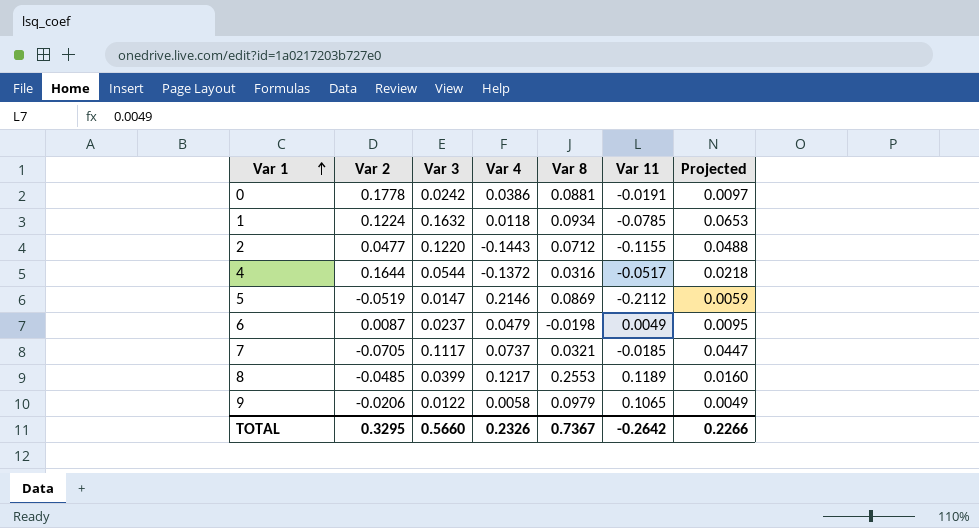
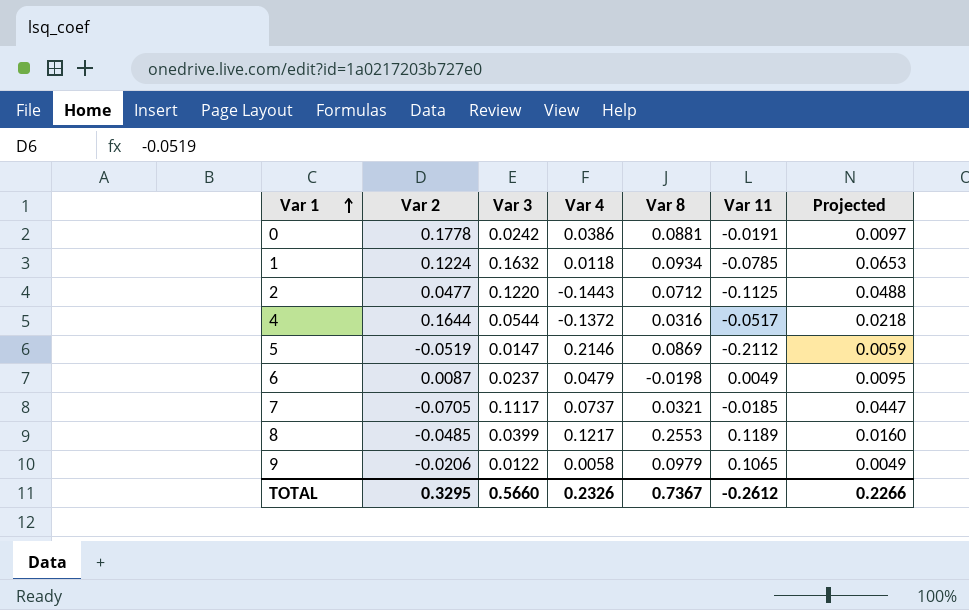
2 | Var 11: -0.1155 -> -0.1125
TOTAL | Var 11: -0.2642 -> -0.2612

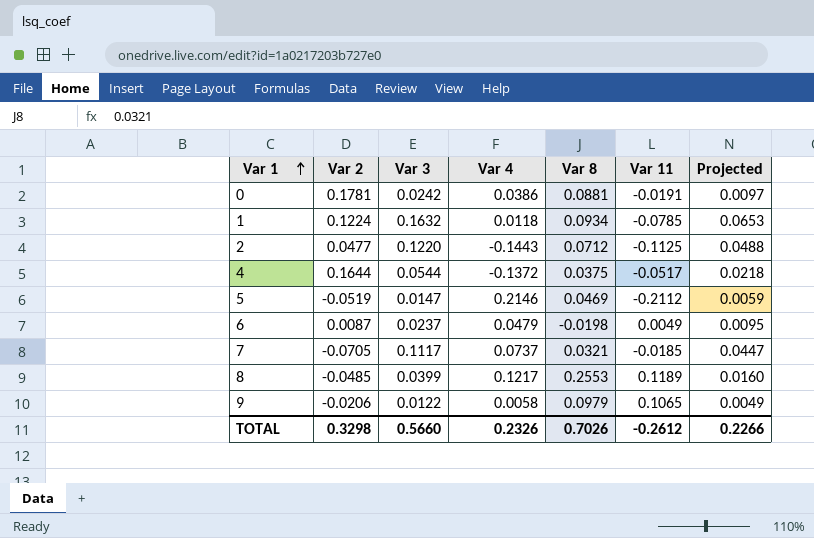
0 | Var 2: 0.1778 -> 0.1781
4 | Var 8: 0.0316 -> 0.0375
5 | Var 8: 0.0869 -> 0.0469
TOTAL | Var 2: 0.3295 -> 0.3298
TOTAL | Var 8: 0.7367 -> 0.7026

